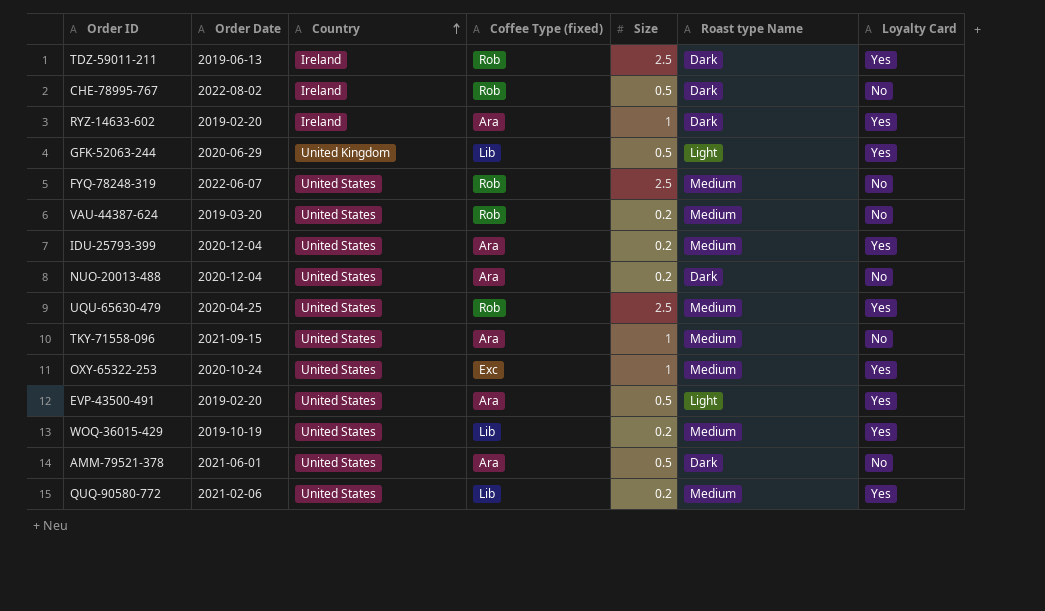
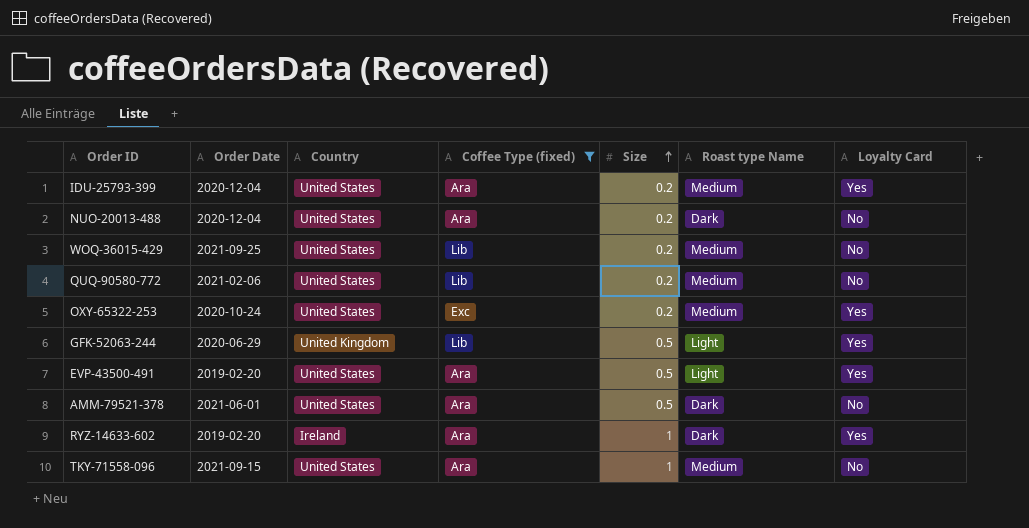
filter: none -> Coffee Type (fixed) != Rob
row order: Country ascending -> Size ascending
WOQ-36015-429 | Order Date: 2019-10-19 -> 2021-09-25
WOQ-36015-429 | Loyalty Card: Yes -> No
QUQ-90580-772 | Loyalty Card: Yes -> No
OXY-65322-253 | Size: 1 -> 0.2

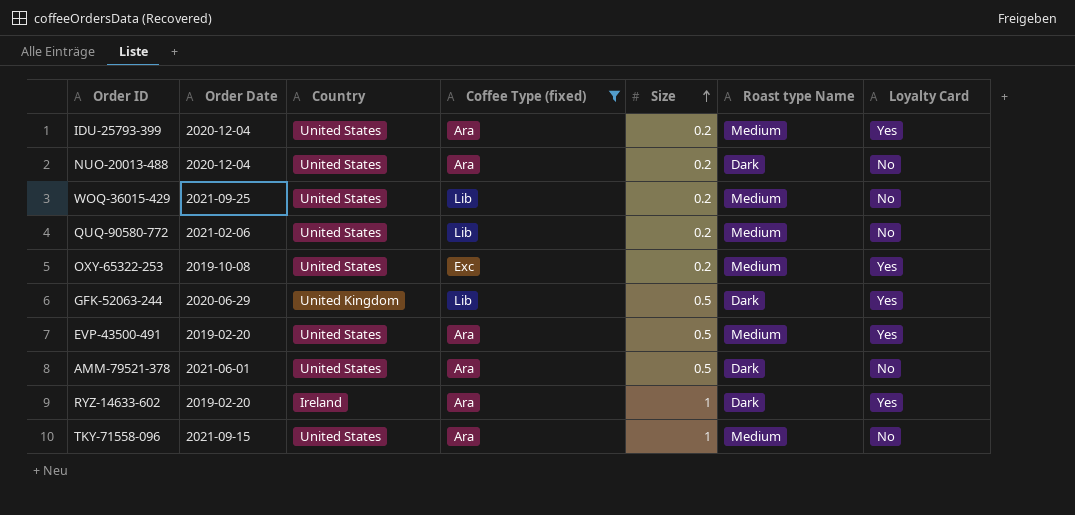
OXY-65322-253 | Order Date: 2020-10-24 -> 2019-10-08
GFK-52063-244 | Roast type Name: Light -> Dark
EVP-43500-491 | Roast type Name: Light -> Medium

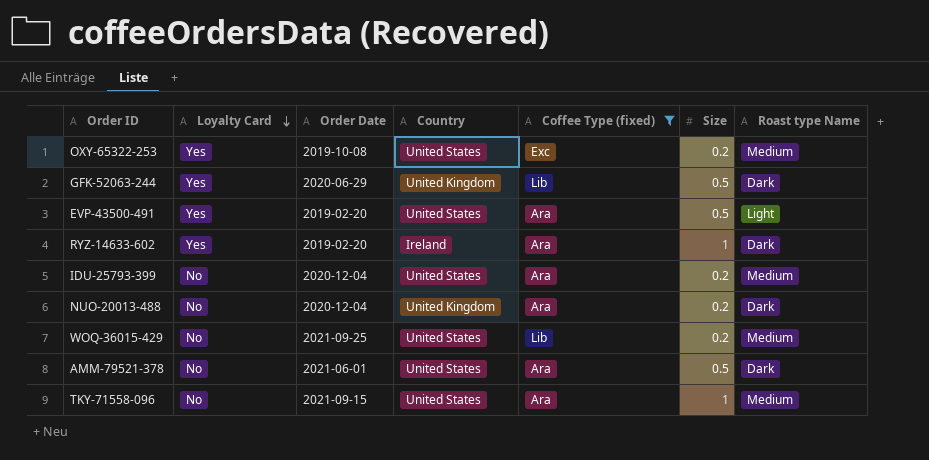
row order: Size ascending -> Loyalty Card descending
column Loyalty Card | position: 7 -> 2
row QUQ-90580-772: 2021-02-06 | United States | Lib | 0.2 | Medium | No -> none
EVP-43500-491 | Roast type Name: Medium -> Light
IDU-25793-399 | Loyalty Card: Yes -> No
NUO-20013-488 | Country: United States -> United Kingdom

